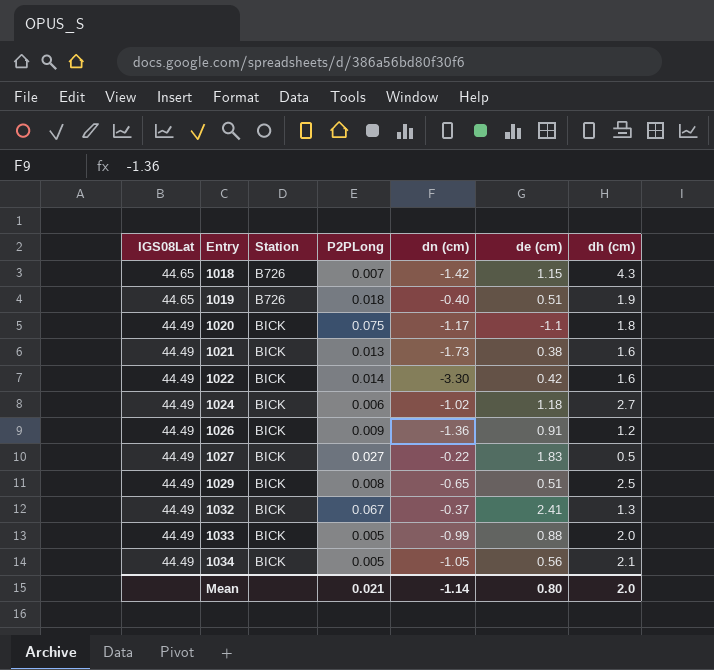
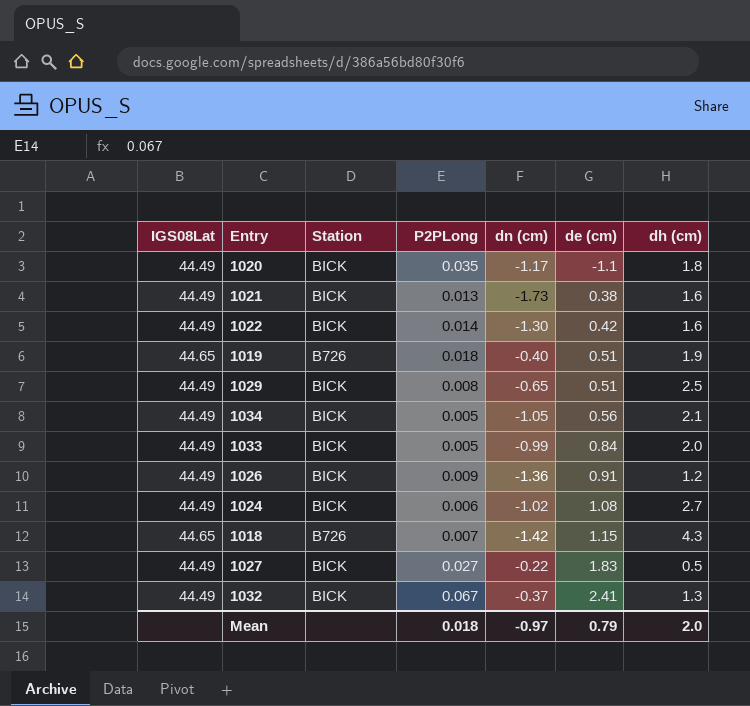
row order: IGS08Lat descending -> de (cm) ascending
1020 | P2PLong: 0.075 -> 0.035
1022 | dn (cm): -3.30 -> -1.30
1033 | de (cm): 0.88 -> 0.84
1024 | de (cm): 1.18 -> 1.08
Mean | P2PLong: 0.021 -> 0.018
Mean | dn (cm): -1.14 -> -0.97
Mean | de (cm): 0.80 -> 0.79

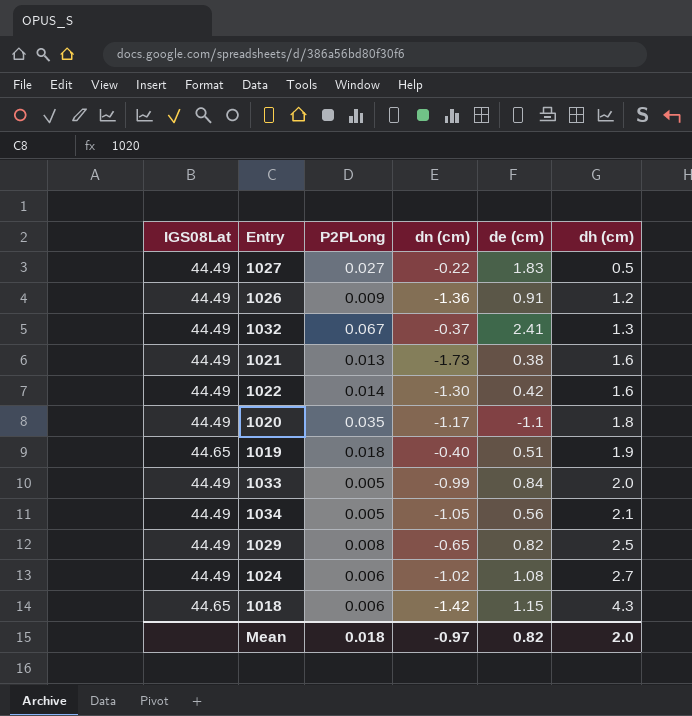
row order: de (cm) ascending -> dh (cm) ascending
column Station | position: 3 -> none
1029 | de (cm): 0.51 -> 0.82
1018 | P2PLong: 0.007 -> 0.006
Mean | de (cm): 0.79 -> 0.82

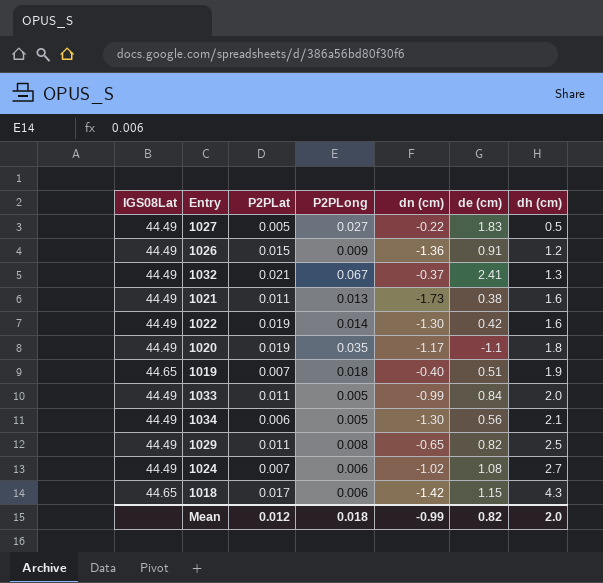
column P2PLat | position: none -> 3
1034 | dn (cm): -1.05 -> -1.30
Mean | dn (cm): -0.97 -> -0.99

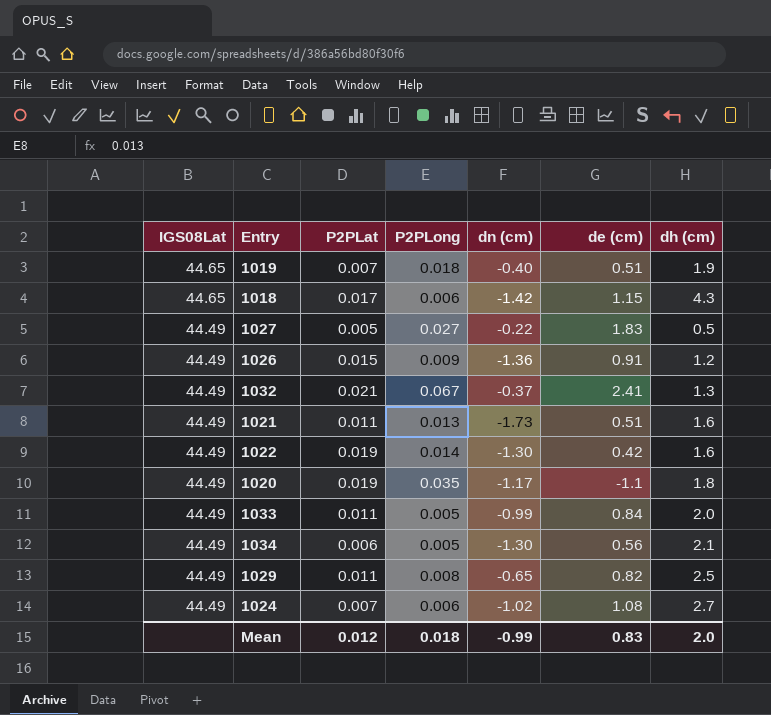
row order: dh (cm) ascending -> IGS08Lat descending
1021 | de (cm): 0.38 -> 0.51
Mean | de (cm): 0.82 -> 0.83

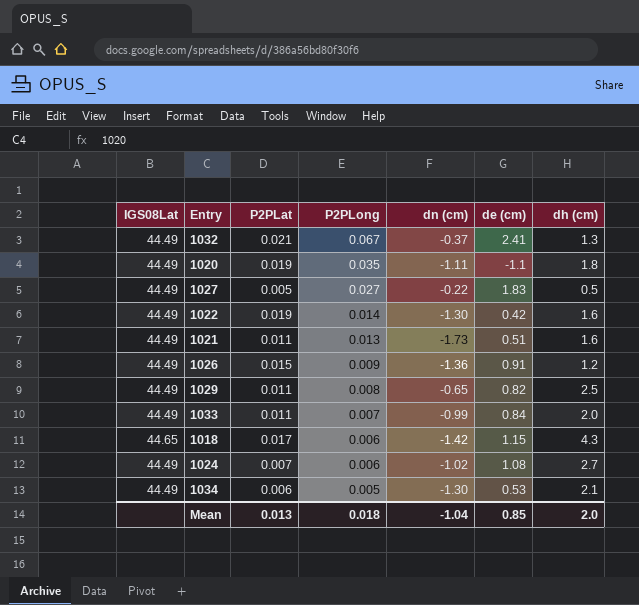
row order: IGS08Lat descending -> P2PLong descending
row 1019: 44.65 | 0.007 | 0.018 | -0.40 | 0.51 | 1.9 -> none
1020 | dn (cm): -1.17 -> -1.11
1033 | P2PLong: 0.005 -> 0.007
1034 | de (cm): 0.56 -> 0.53
Mean | P2PLat: 0.012 -> 0.013
Mean | dn (cm): -0.99 -> -1.04
Mean | de (cm): 0.83 -> 0.85

